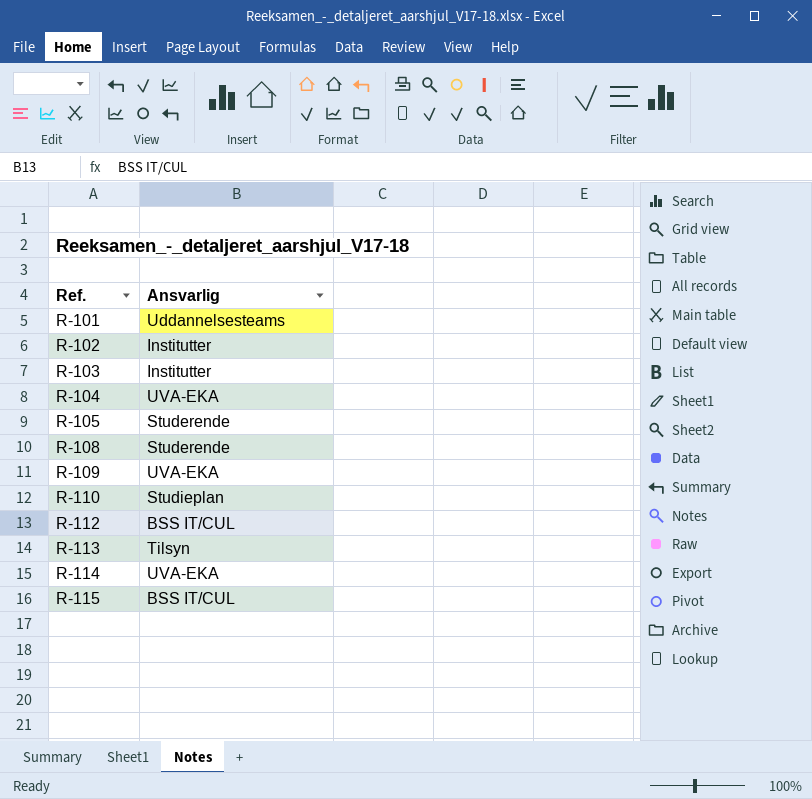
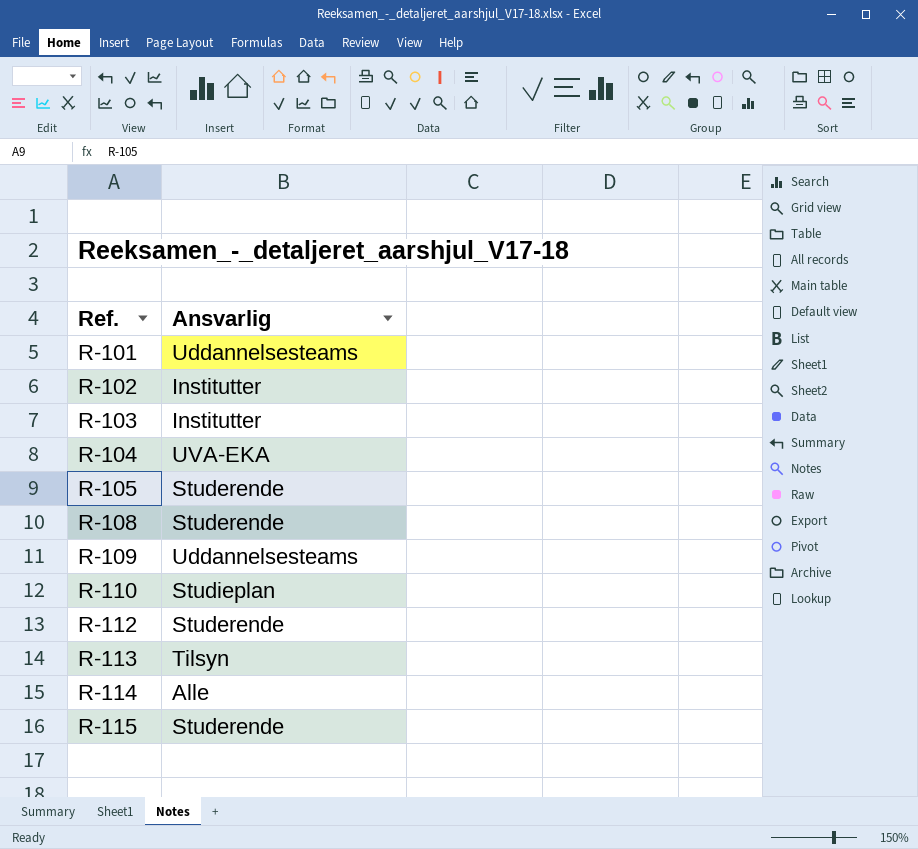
R-109 | Ansvarlig: UVA-EKA -> Uddannelsesteams
R-112 | Ansvarlig: BSS IT/CUL -> Studerende
R-114 | Ansvarlig: UVA-EKA -> Alle
R-115 | Ansvarlig: BSS IT/CUL -> Studerende

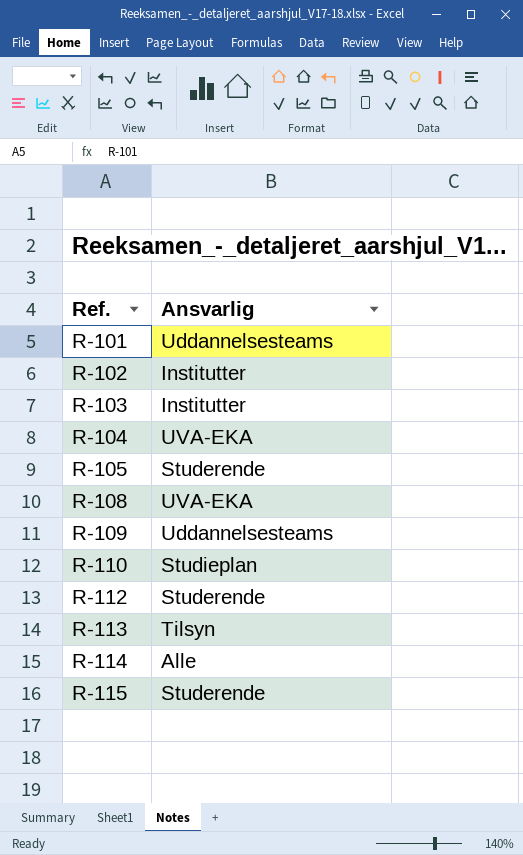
R-108 | Ansvarlig: Studerende -> UVA-EKA

